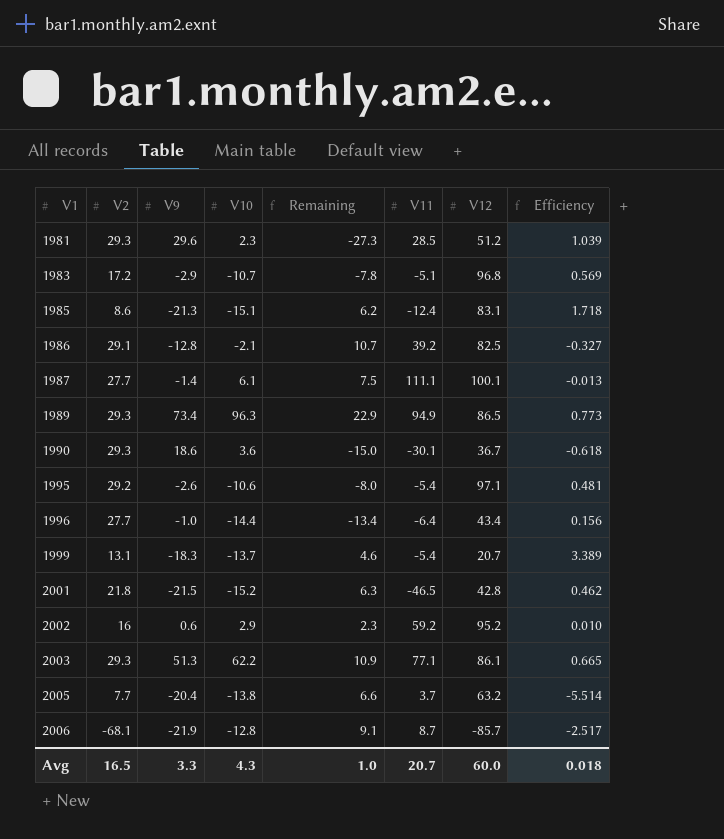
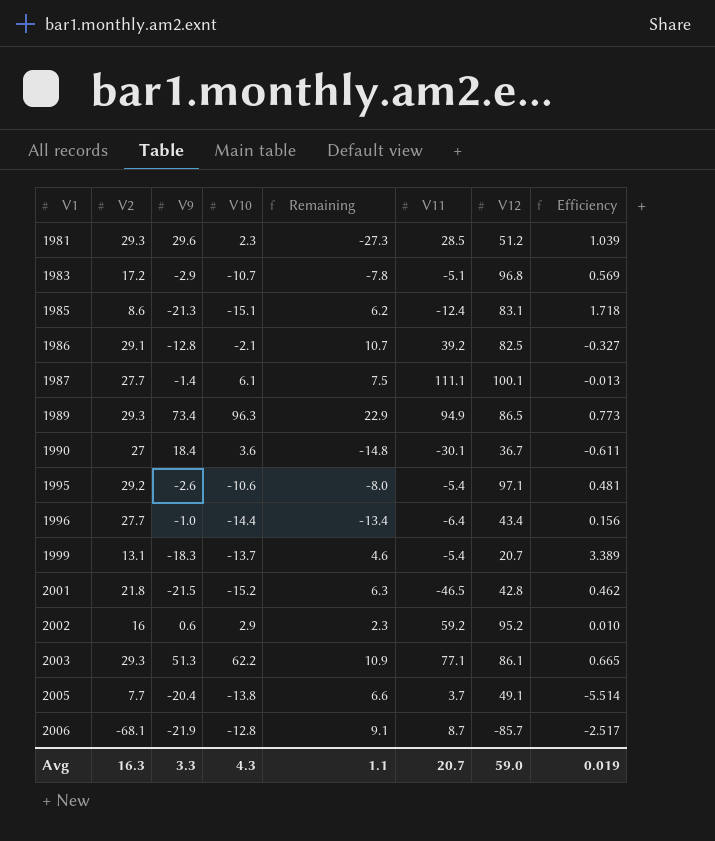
1990 | V2: 29.3 -> 27
1990 | V9: 18.6 -> 18.4
1990 | Remaining: -15.0 -> -14.8
1990 | Efficiency: -0.618 -> -0.611
2005 | V12: 63.2 -> 49.1
Avg | V2: 16.5 -> 16.3
Avg | Remaining: 1.0 -> 1.1
Avg | V12: 60.0 -> 59.0
Avg | Efficiency: 0.018 -> 0.019

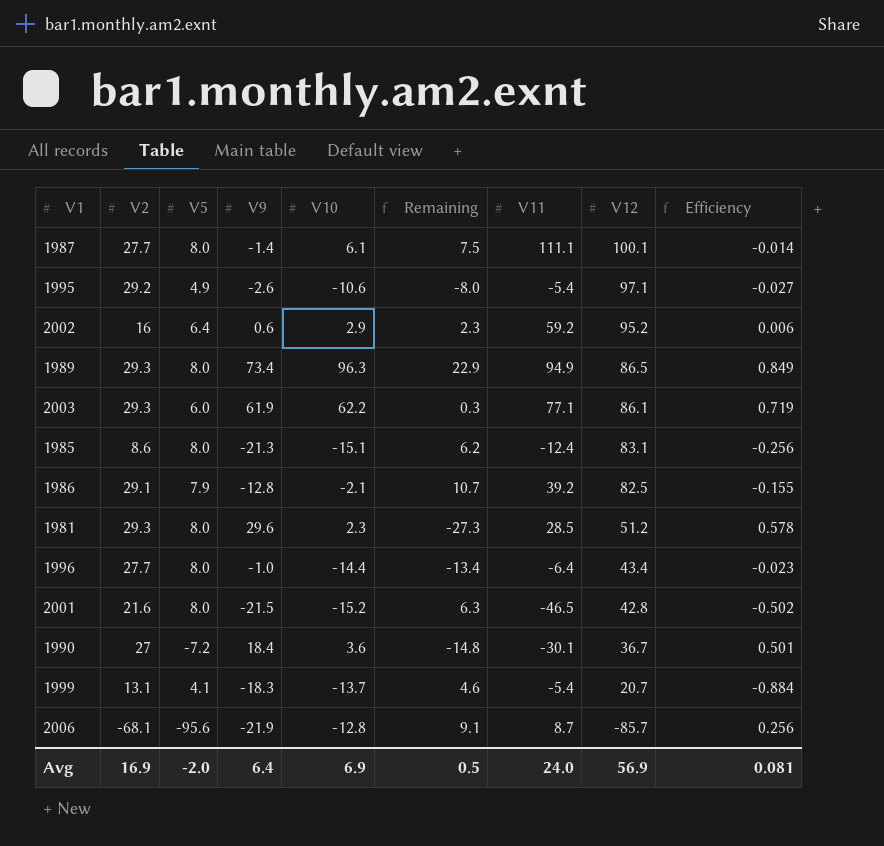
row order: V1 ascending -> V12 descending
column V5 | position: none -> 3
column Efficiency | formula: [V9] / [V11] -> [V9] / [V12]
row 1983: 17.2 | -2.9 | -10.7 | -7.8 | -5.1 | 96.8 | 0.569 -> none
row 2005: 7.7 | -20.4 | -13.8 | 6.6 | 3.7 | 49.1 | -5.514 -> none
2003 | V9: 51.3 -> 61.9
2003 | Remaining: 10.9 -> 0.3
2001 | V2: 21.8 -> 21.6
Avg | V2: 16.3 -> 16.9
Avg | V9: 3.3 -> 6.4
Avg | V10: 4.3 -> 6.9
Avg | Remaining: 1.1 -> 0.5
Avg | V11: 20.7 -> 24.0
Avg | V12: 59.0 -> 56.9
Avg | Efficiency: 0.019 -> 0.081

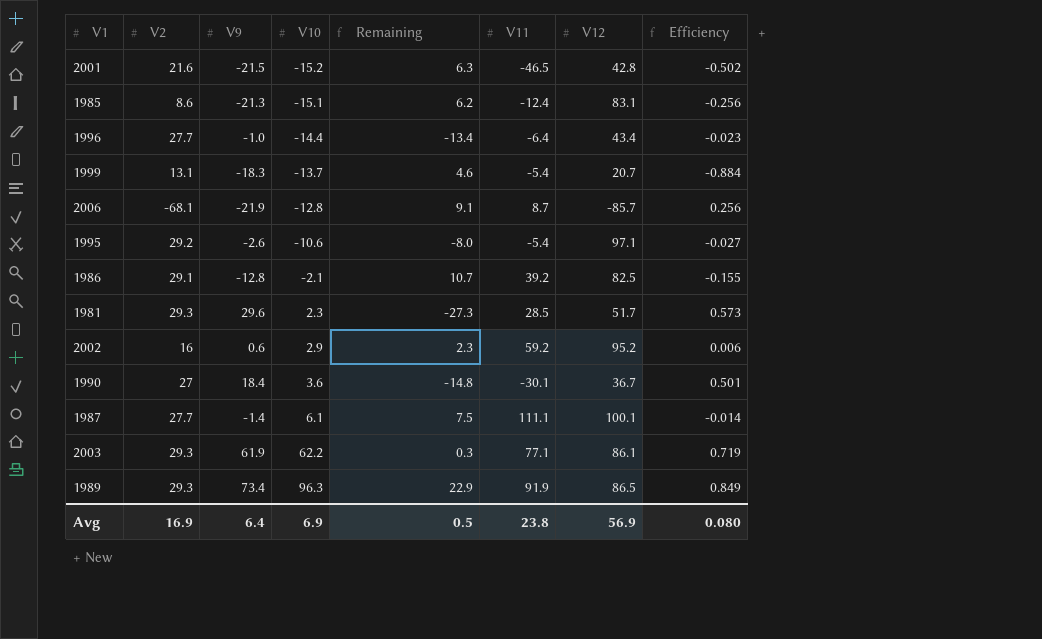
row order: V12 descending -> V10 ascending
column V5 | position: 3 -> none
1981 | V12: 51.2 -> 51.7
1981 | Efficiency: 0.578 -> 0.573
1989 | V11: 94.9 -> 91.9
Avg | V11: 24.0 -> 23.8
Avg | Efficiency: 0.081 -> 0.080

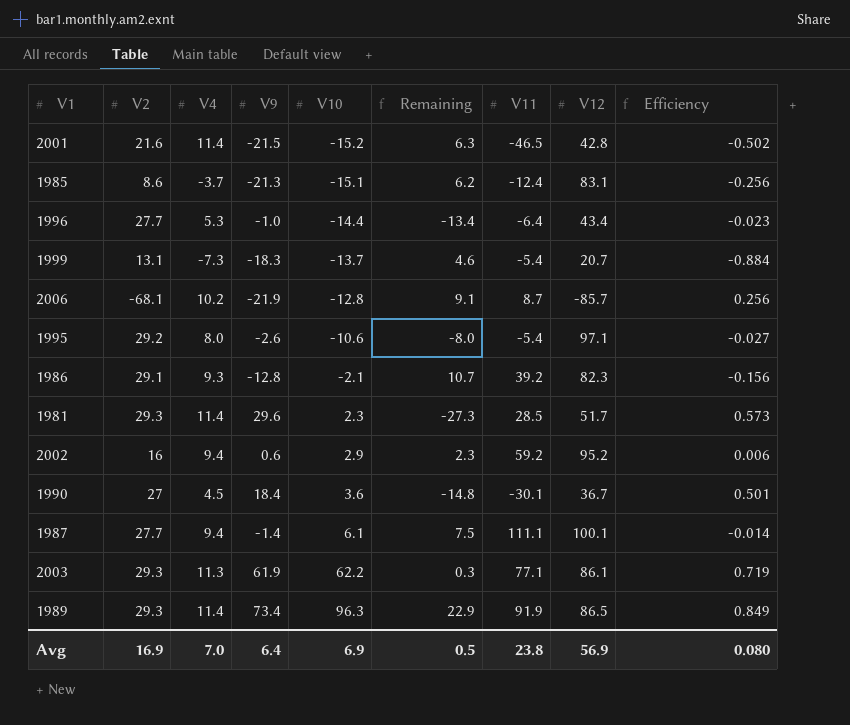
column V4 | position: none -> 3
1986 | V12: 82.5 -> 82.3
1986 | Efficiency: -0.155 -> -0.156

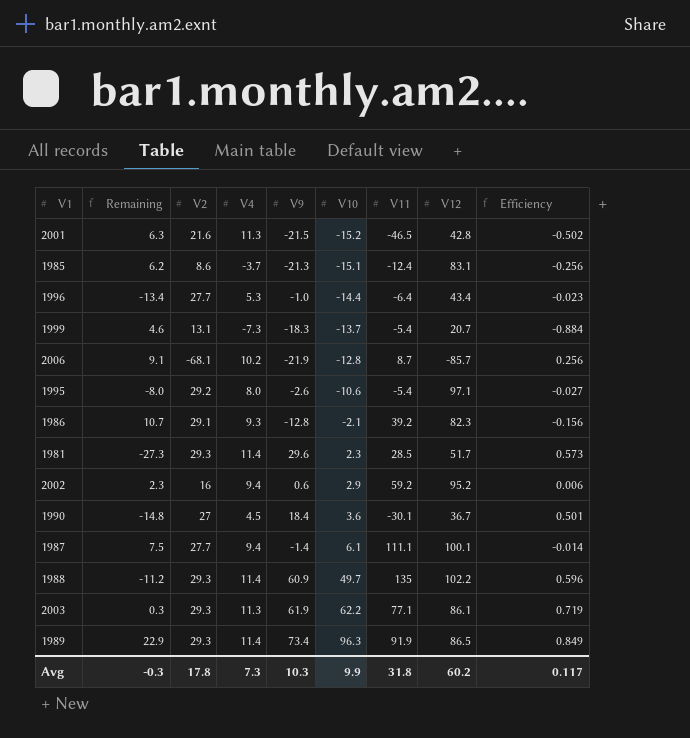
column Remaining | position: 6 -> 2
2001 | V4: 11.4 -> 11.3
row 1988: none -> -11.2 | 29.3 | 11.4 | 60.9 | 49.7 | 135 | 102.2 | 0.596
Avg | Remaining: 0.5 -> -0.3
Avg | V2: 16.9 -> 17.8
Avg | V4: 7.0 -> 7.3
Avg | V9: 6.4 -> 10.3
Avg | V10: 6.9 -> 9.9
Avg | V11: 23.8 -> 31.8
Avg | V12: 56.9 -> 60.2
Avg | Efficiency: 0.080 -> 0.117

